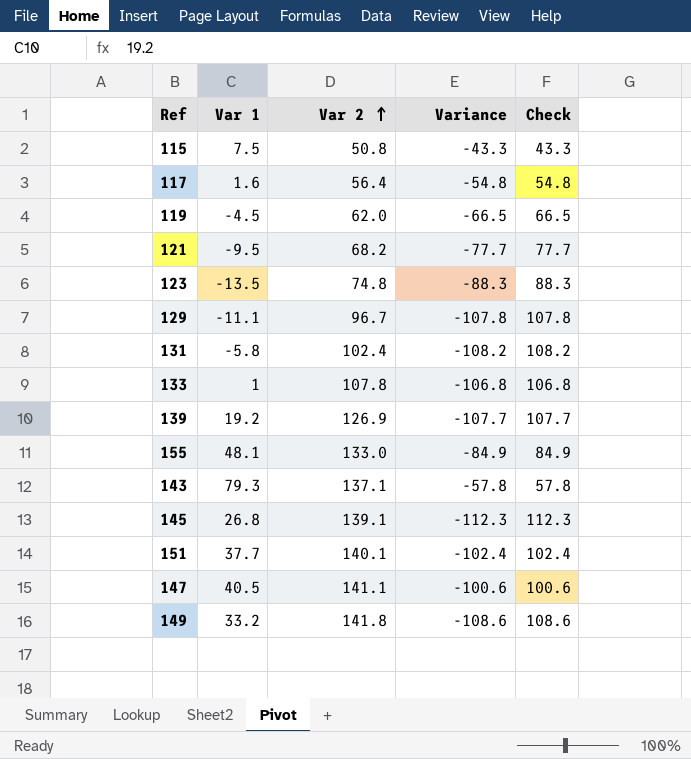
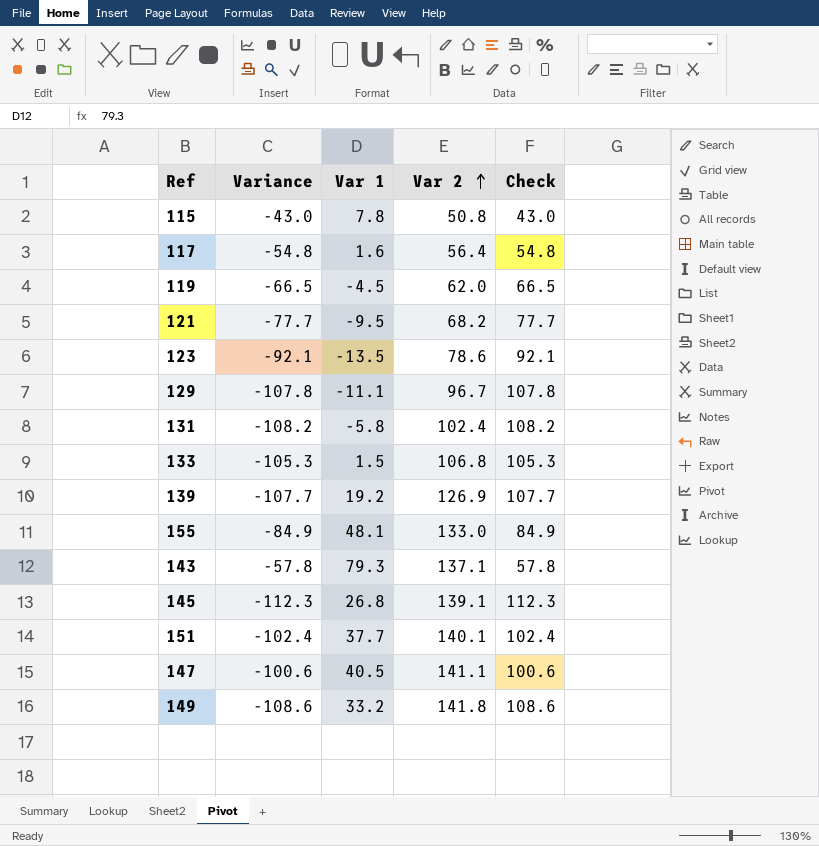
column Variance | position: 4 -> 2
115 | Variance: -43.3 -> -43.0
115 | Var 1: 7.5 -> 7.8
115 | Check: 43.3 -> 43.0
123 | Variance: -88.3 -> -92.1
123 | Var 2: 74.8 -> 78.6
123 | Check: 88.3 -> 92.1
133 | Variance: -106.8 -> -105.3
133 | Var 1: 1 -> 1.5
133 | Var 2: 107.8 -> 106.8
133 | Check: 106.8 -> 105.3

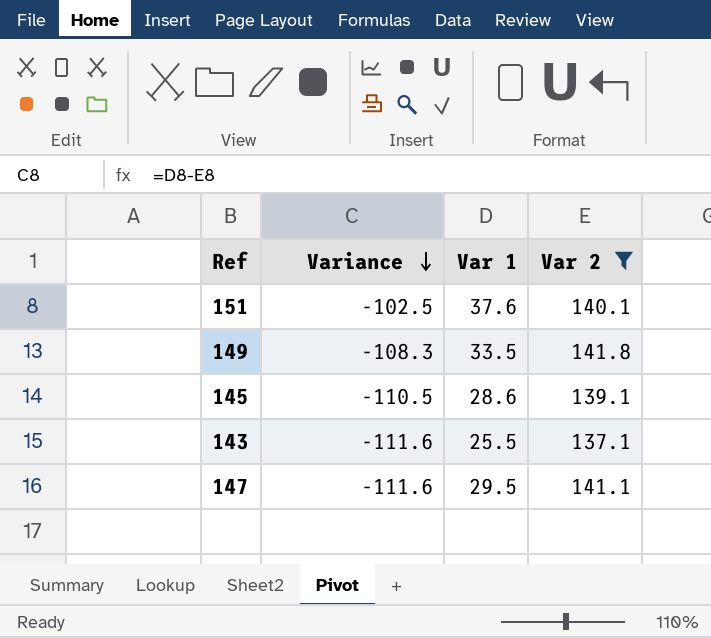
filter: none -> Var 2 >= 137.1
row order: Var 2 ascending -> Variance descending
column Check | formula: [Var 2] - [Var 1] -> none
151 | Variance: -102.4 -> -102.5
151 | Var 1: 37.7 -> 37.6
149 | Variance: -108.6 -> -108.3
149 | Var 1: 33.2 -> 33.5
145 | Variance: -112.3 -> -110.5
145 | Var 1: 26.8 -> 28.6
143 | Variance: -57.8 -> -111.6
143 | Var 1: 79.3 -> 25.5
147 | Variance: -100.6 -> -111.6
147 | Var 1: 40.5 -> 29.5

